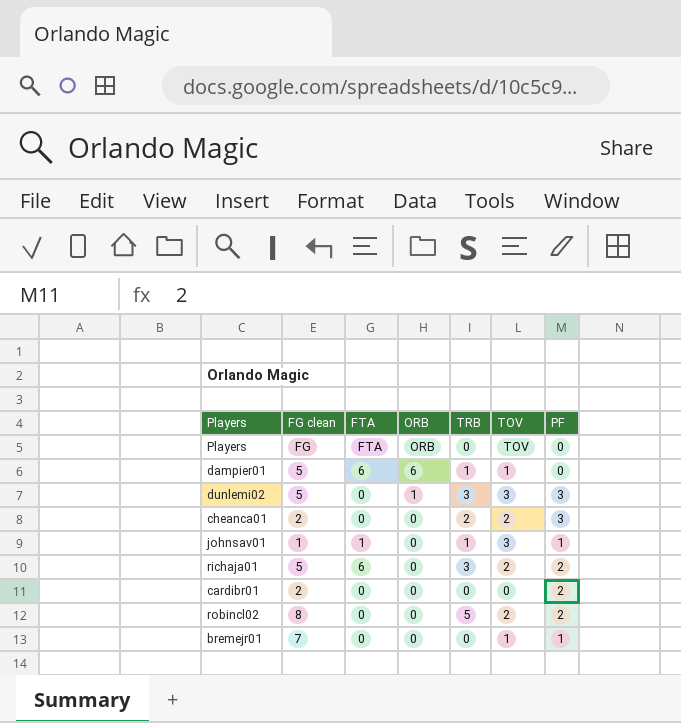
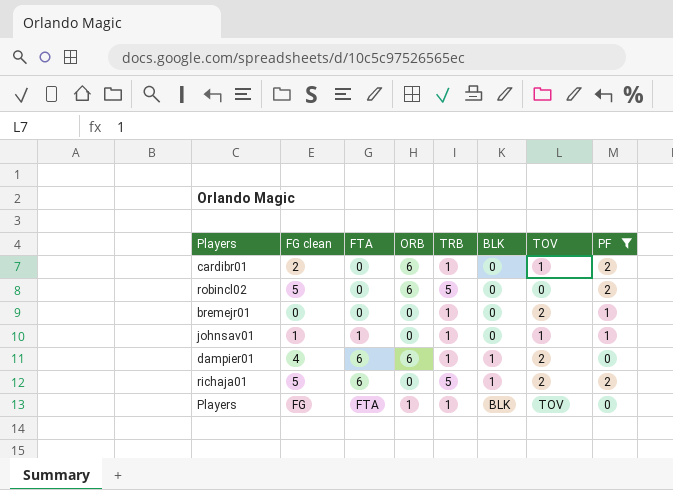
filter: none -> PF != 3
row order: ORB descending -> FTA ascending
column BLK | position: none -> 6
cardibr01 | ORB: 0 -> 6
cardibr01 | TRB: 0 -> 1
cardibr01 | TOV: 0 -> 1
robincl02 | FG clean: 8 -> 5
robincl02 | ORB: 0 -> 6
robincl02 | TOV: 2 -> 0
bremejr01 | FG clean: 7 -> 0
bremejr01 | TRB: 0 -> 1
bremejr01 | TOV: 1 -> 2
johnsav01 | TOV: 3 -> 1
dampier01 | FG clean: 5 -> 4
dampier01 | TOV: 1 -> 2
richaja01 | TRB: 3 -> 5
Players | ORB: ORB -> 1
Players | TRB: 0 -> 1

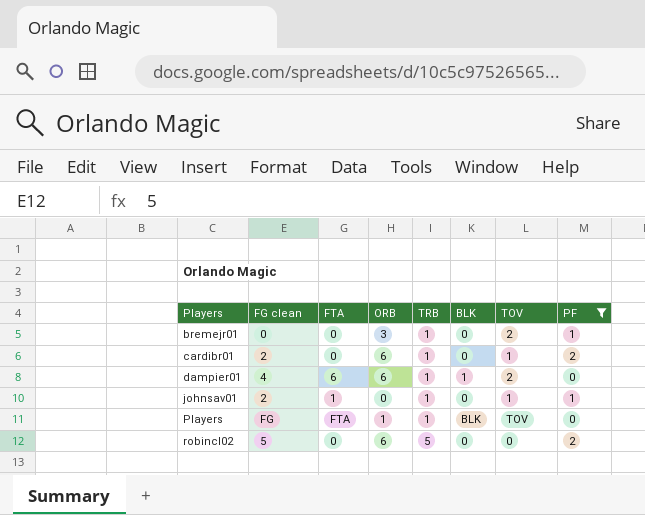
row order: FTA ascending -> Players ascending
row richaja01: 5 | 6 | 0 | 5 | 1 | 2 | 2 -> none
bremejr01 | ORB: 0 -> 3
johnsav01 | FG clean: 1 -> 2

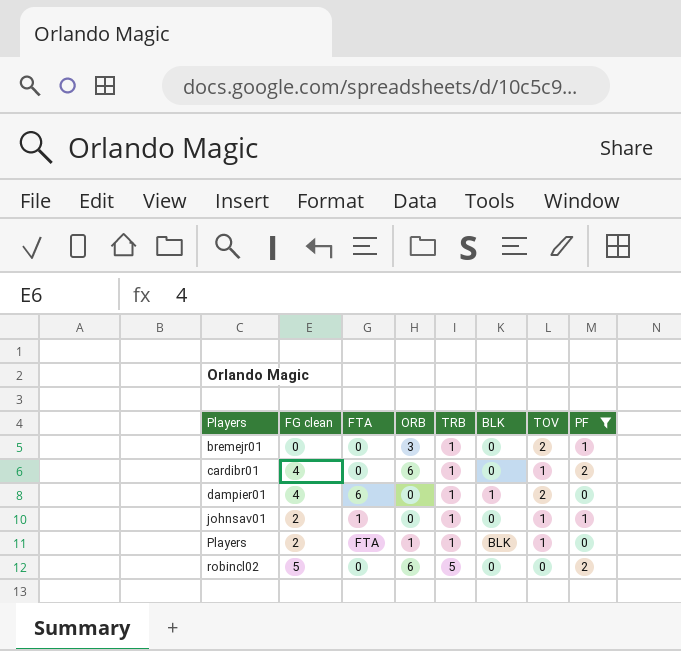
cardibr01 | FG clean: 2 -> 4
dampier01 | ORB: 6 -> 0
Players | FG clean: FG -> 2
Players | TOV: TOV -> 1

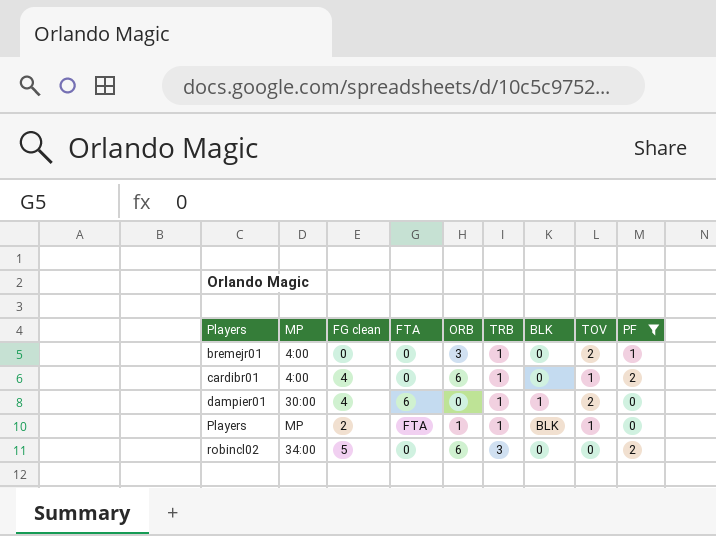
column MP | position: none -> 2
row johnsav01: 2 | 1 | 0 | 1 | 0 | 1 | 1 -> none
robincl02 | TRB: 5 -> 3

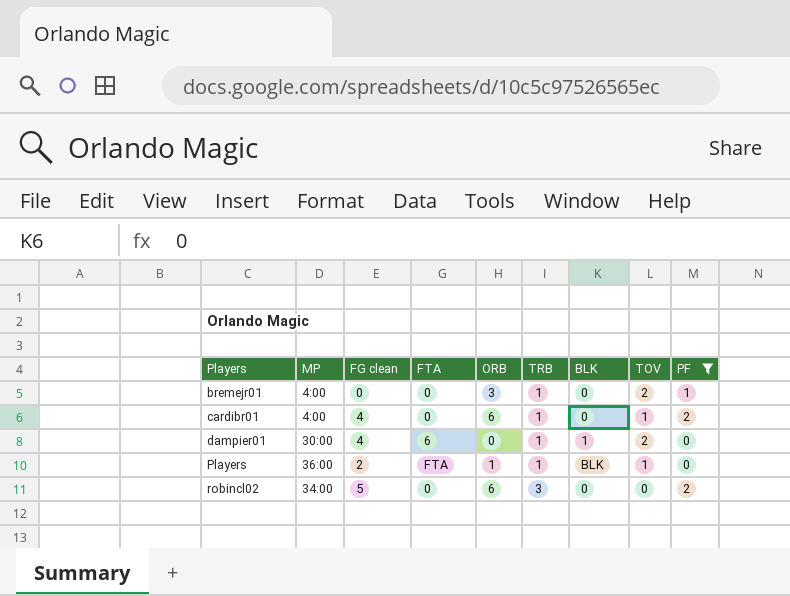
Players | MP: MP -> 36:00

